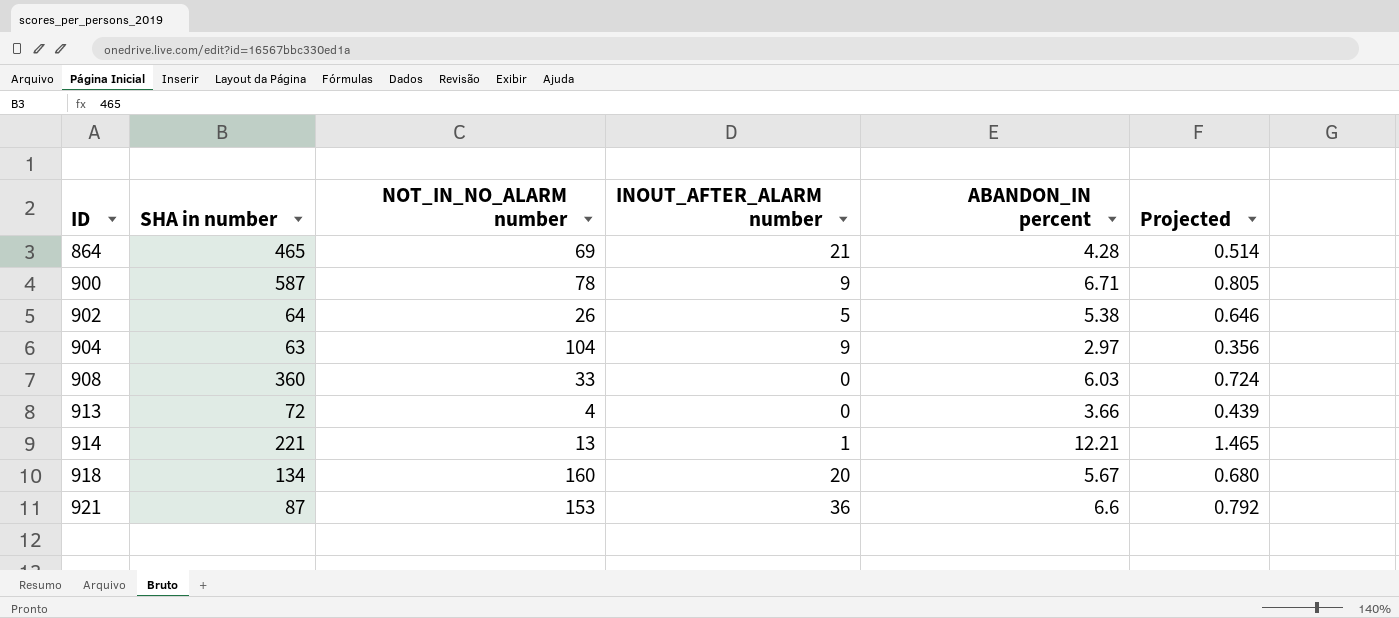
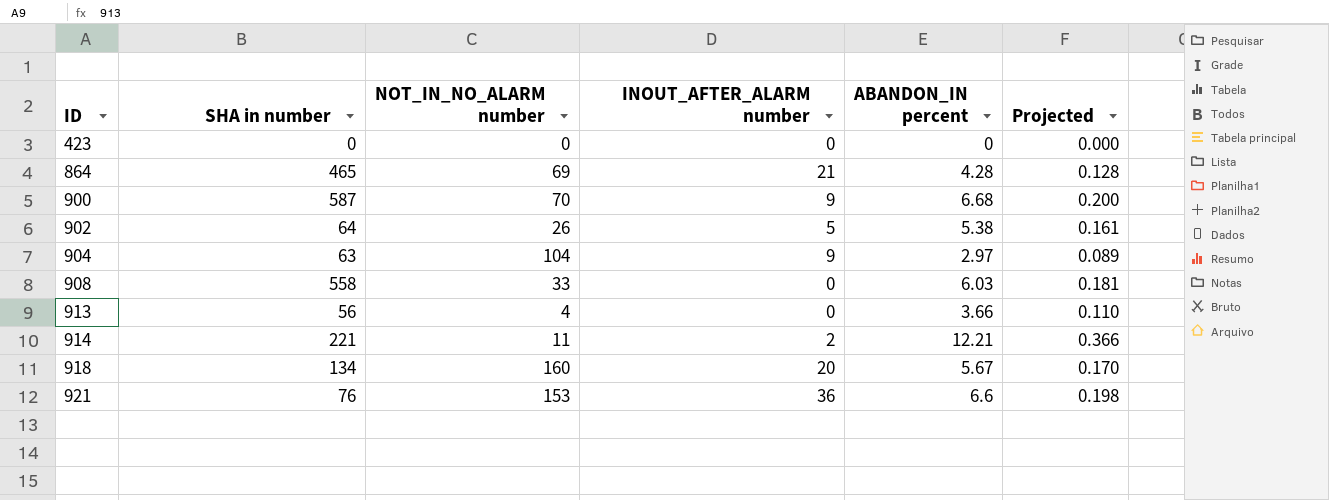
column Projected | formula: [ABANDON_IN percent] * 0.12 -> [ABANDON_IN percent] * 0.03
row 423: none -> 0 | 0 | 0 | 0 | 0.000
900 | NOT_IN_NO_ALARM number: 78 -> 70
900 | ABANDON_IN percent: 6.71 -> 6.68
908 | SHA in number: 360 -> 558
913 | SHA in number: 72 -> 56
914 | NOT_IN_NO_ALARM number: 13 -> 11
914 | INOUT_AFTER_ALARM number: 1 -> 2
921 | SHA in number: 87 -> 76

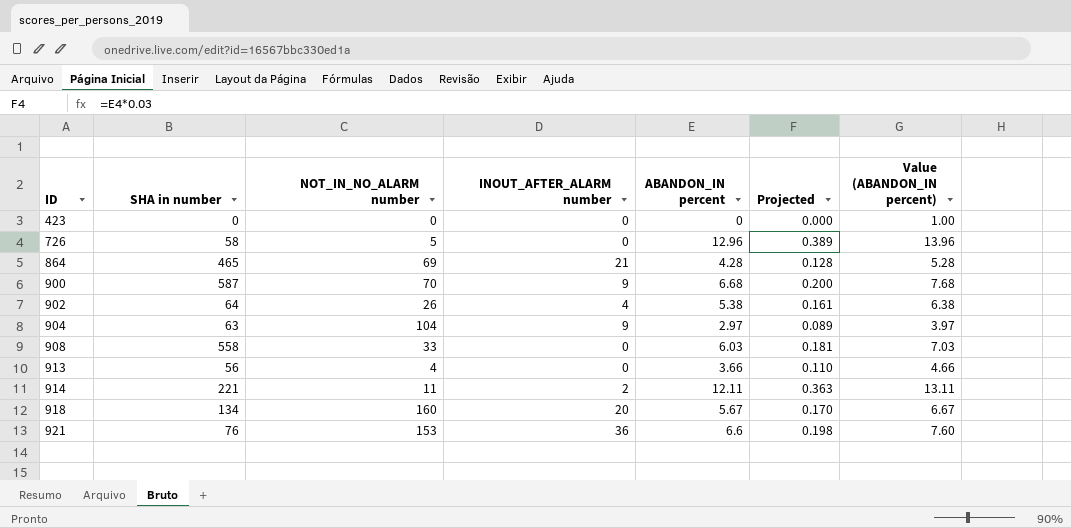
column Value (ABANDON_IN percent) | formula: none -> [ABANDON_IN percent] + 1
row 726: none -> 58 | 5 | 0 | 12.96 | 0.389 | 13.96
902 | INOUT_AFTER_ALARM number: 5 -> 4
914 | ABANDON_IN percent: 12.21 -> 12.11
914 | Projected: 0.366 -> 0.363

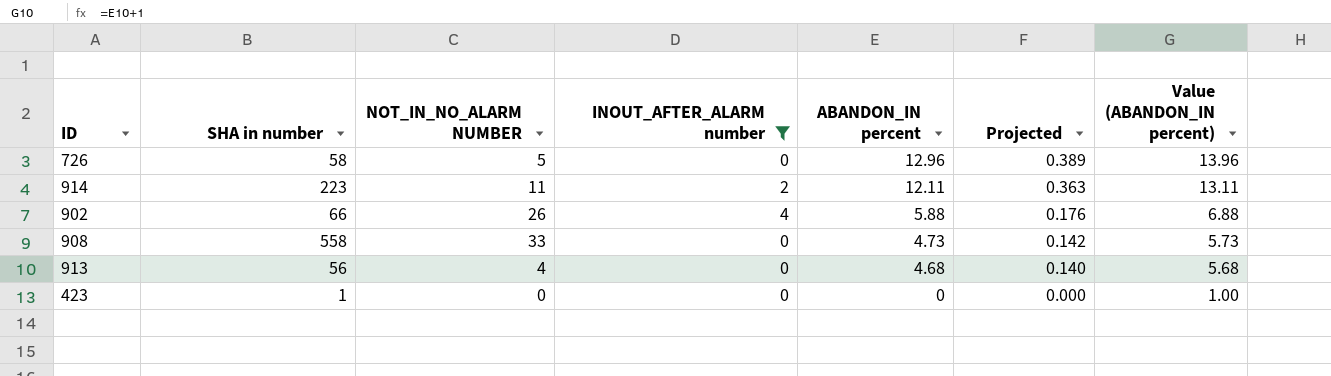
filter: none -> INOUT_AFTER_ALARM number <= 4
row order: ID ascending -> ABANDON_IN percent descending
column name: NOT_IN_NO_ALARM number -> NOT_IN_NO_ALARM NUMBER
914 | SHA in number: 221 -> 223
902 | SHA in number: 64 -> 66
902 | ABANDON_IN percent: 5.38 -> 5.88
902 | Projected: 0.161 -> 0.176
902 | Value (ABANDON_IN percent): 6.38 -> 6.88
908 | ABANDON_IN percent: 6.03 -> 4.73
908 | Projected: 0.181 -> 0.142
908 | Value (ABANDON_IN percent): 7.03 -> 5.73
913 | ABANDON_IN percent: 3.66 -> 4.68
913 | Projected: 0.110 -> 0.140
913 | Value (ABANDON_IN percent): 4.66 -> 5.68
423 | SHA in number: 0 -> 1

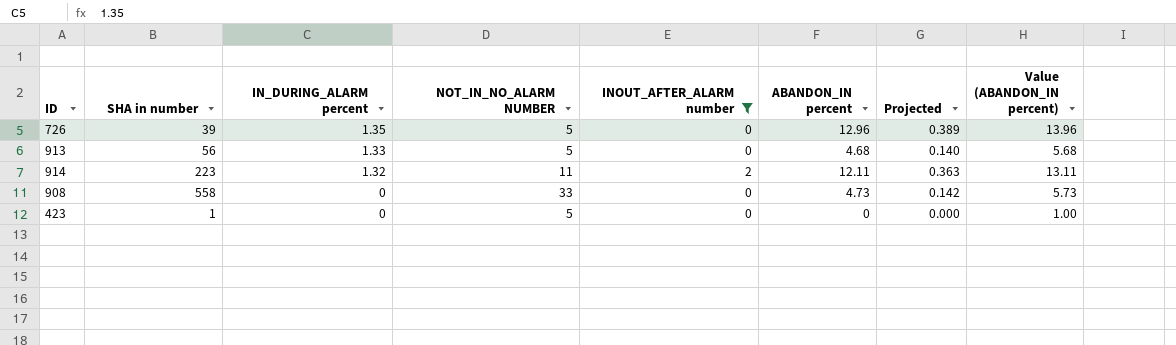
row order: ABANDON_IN percent descending -> IN_DURING_ALARM percent descending
column IN_DURING_ALARM percent | position: none -> 3
row 902: 66 | 26 | 4 | 5.88 | 0.176 | 6.88 -> none
726 | SHA in number: 58 -> 39
913 | NOT_IN_NO_ALARM NUMBER: 4 -> 5
423 | NOT_IN_NO_ALARM NUMBER: 0 -> 5

